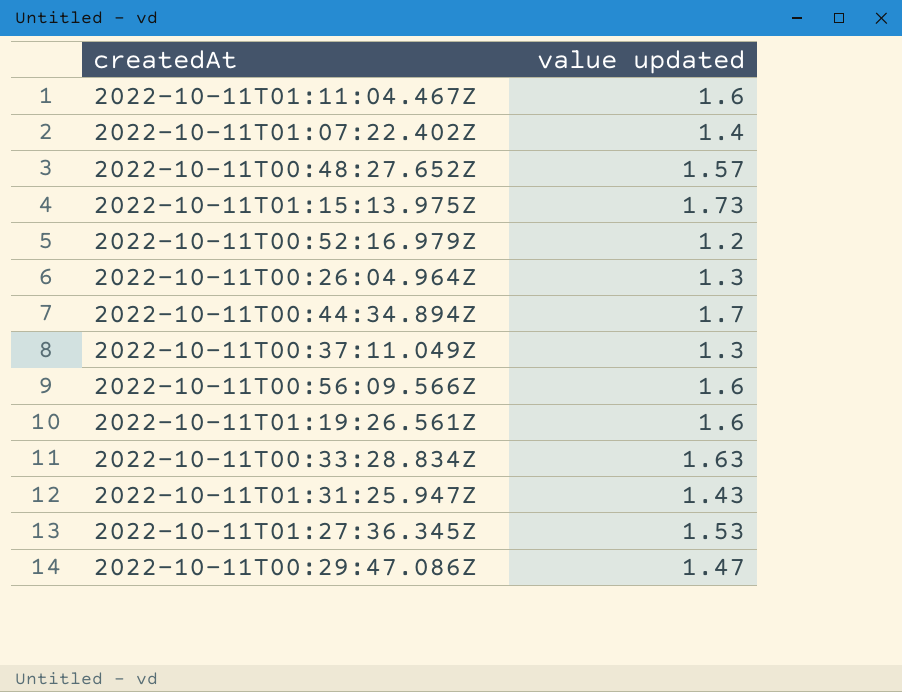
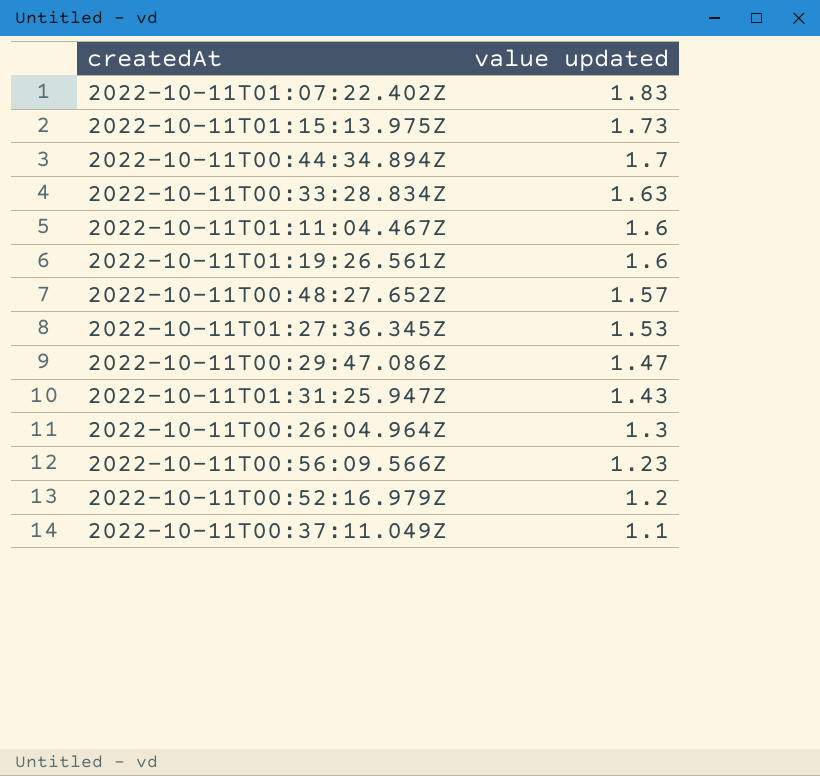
row order: none -> value updated descending
2022-10-11T01:07:22.402Z | value updated: 1.4 -> 1.83
2022-10-11T00:56:09.566Z | value updated: 1.6 -> 1.23
2022-10-11T00:37:11.049Z | value updated: 1.3 -> 1.1

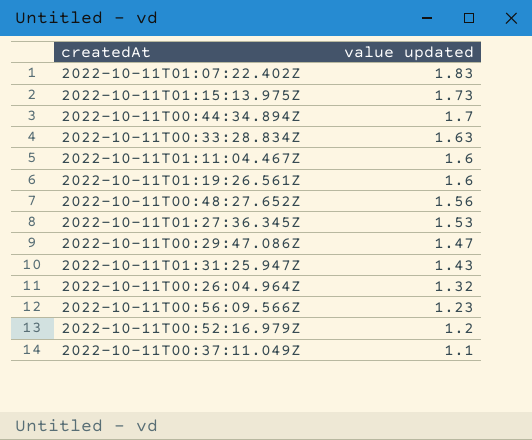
2022-10-11T00:48:27.652Z | value updated: 1.57 -> 1.56
2022-10-11T00:26:04.964Z | value updated: 1.3 -> 1.32

